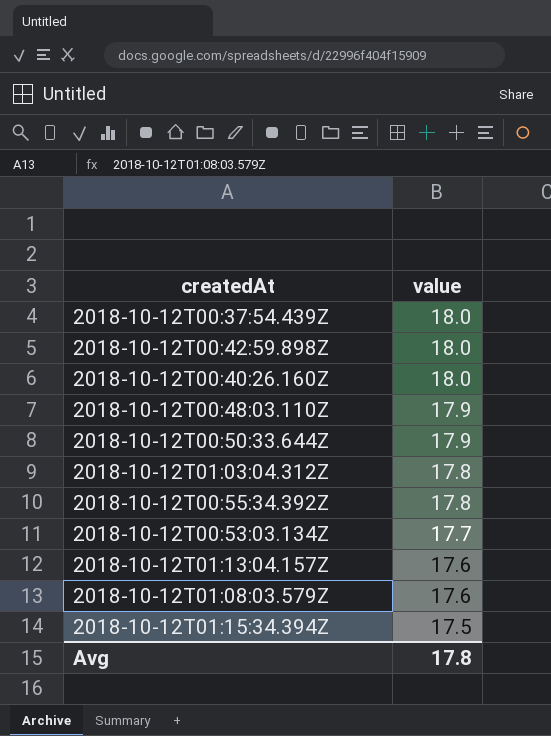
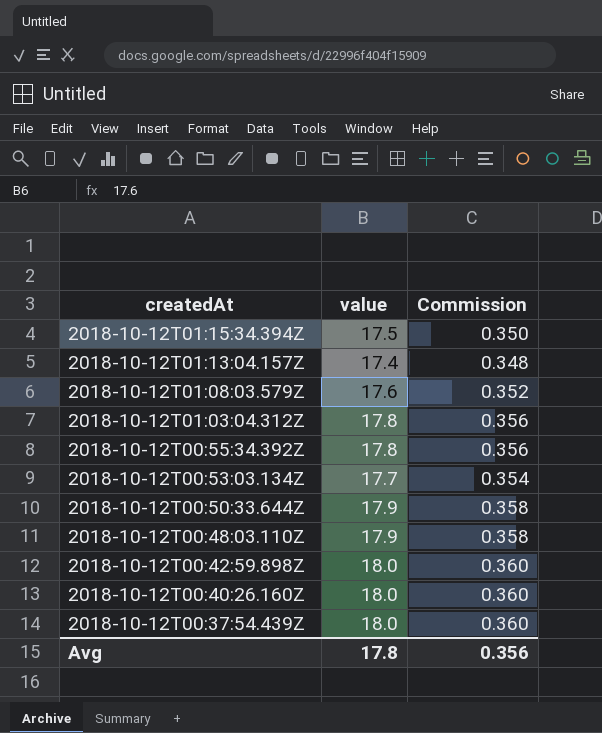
row order: value descending -> createdAt descending
column Commission | formula: none -> [value] * 0.02
2018-10-12T01:13:04.157Z | value: 17.6 -> 17.4

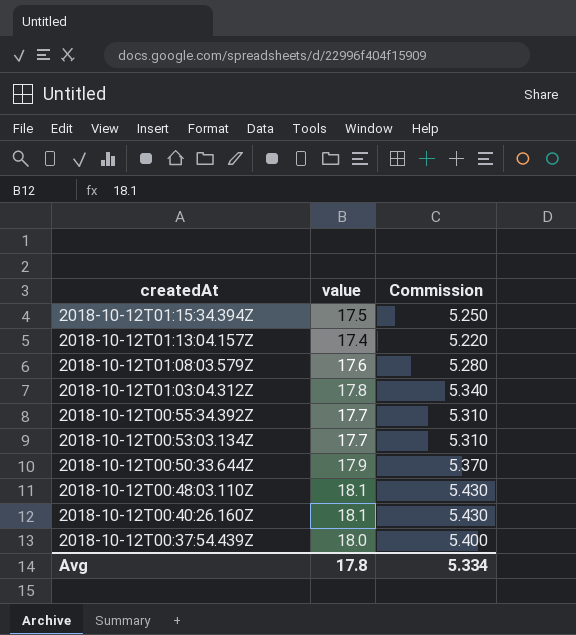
column Commission | formula: [value] * 0.02 -> [value] * 0.3
row 2018-10-12T00:42:59.898Z: 18.0 | 0.360 -> none
2018-10-12T00:55:34.392Z | value: 17.8 -> 17.7
2018-10-12T00:48:03.110Z | value: 17.9 -> 18.1
2018-10-12T00:40:26.160Z | value: 18.0 -> 18.1
Avg | Commission: 0.356 -> 5.334

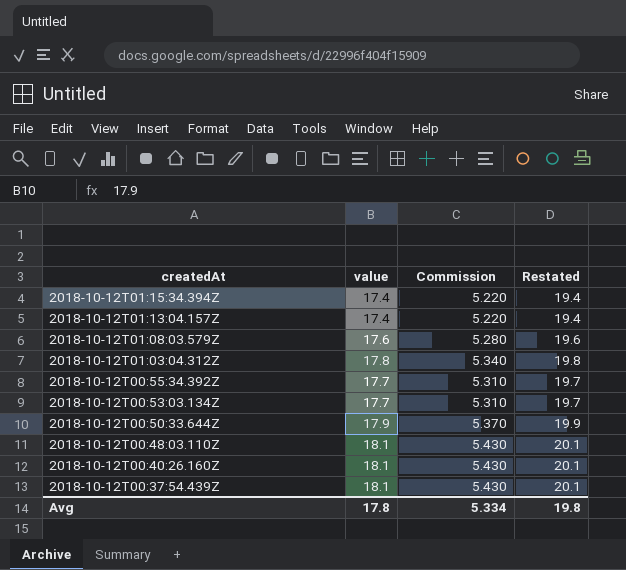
column Restated | formula: none -> [value] + 2
2018-10-12T01:15:34.394Z | value: 17.5 -> 17.4
2018-10-12T01:15:34.394Z | Commission: 5.250 -> 5.220
2018-10-12T00:37:54.439Z | value: 18.0 -> 18.1
2018-10-12T00:37:54.439Z | Commission: 5.400 -> 5.430

